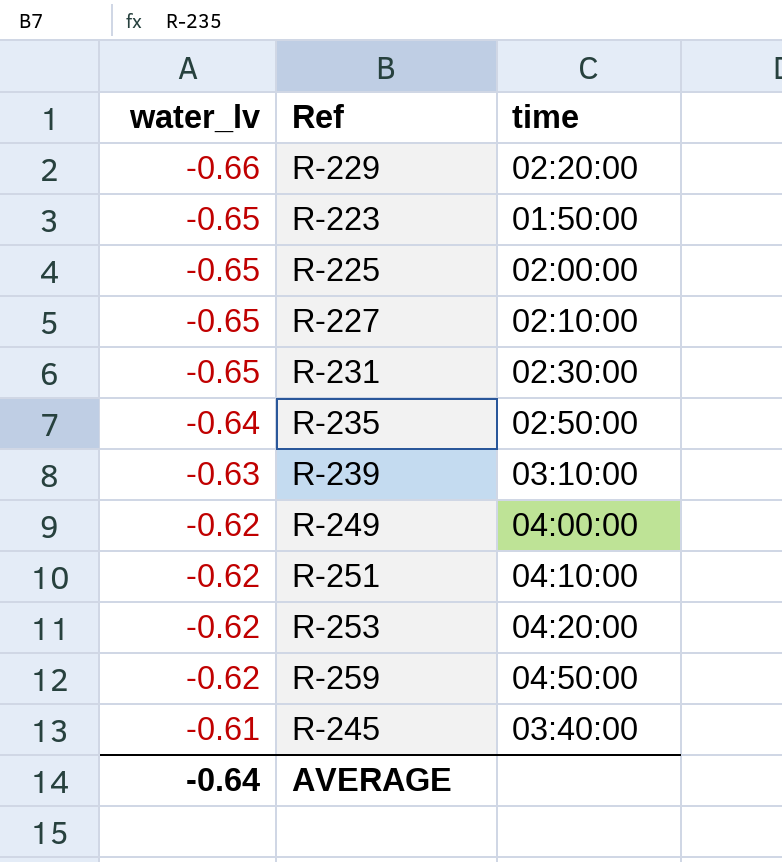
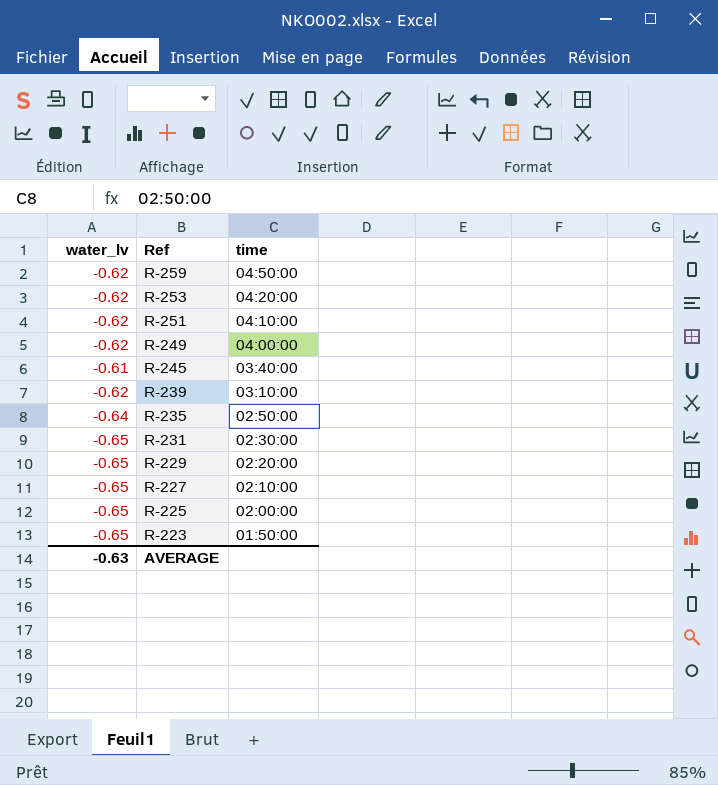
row order: water_lv ascending -> Ref descending
R-239 | water_lv: -0.63 -> -0.62
R-229 | water_lv: -0.66 -> -0.65
AVERAGE | water_lv: -0.64 -> -0.63

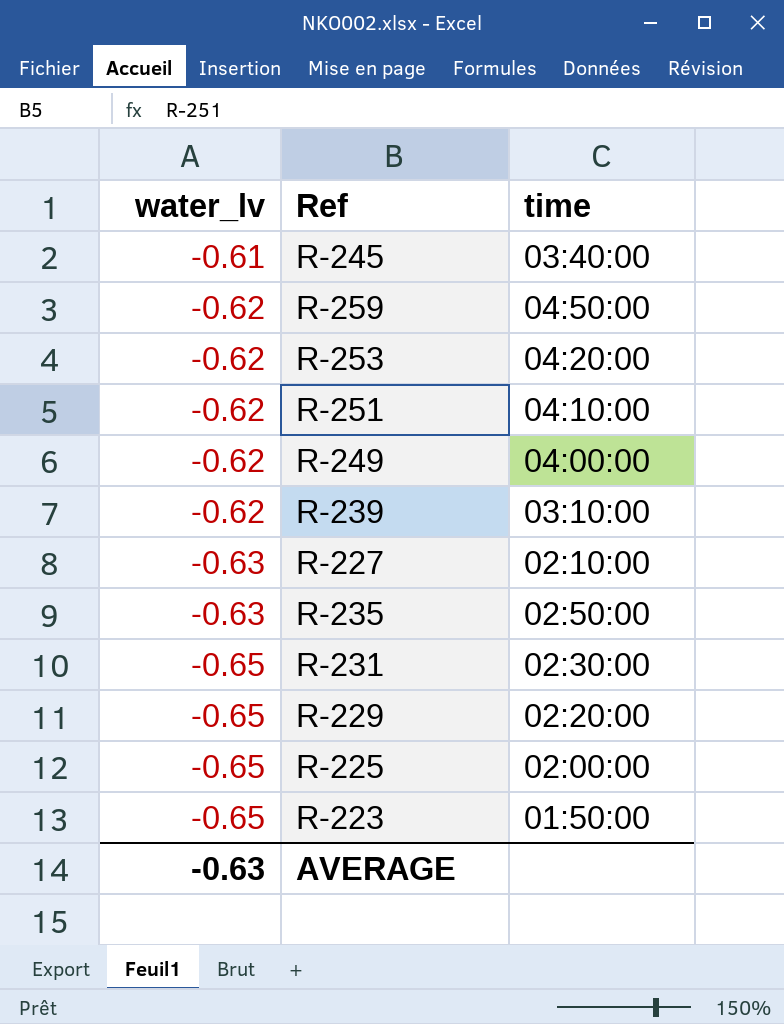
row order: Ref descending -> water_lv descending
R-227 | water_lv: -0.65 -> -0.63
R-235 | water_lv: -0.64 -> -0.63

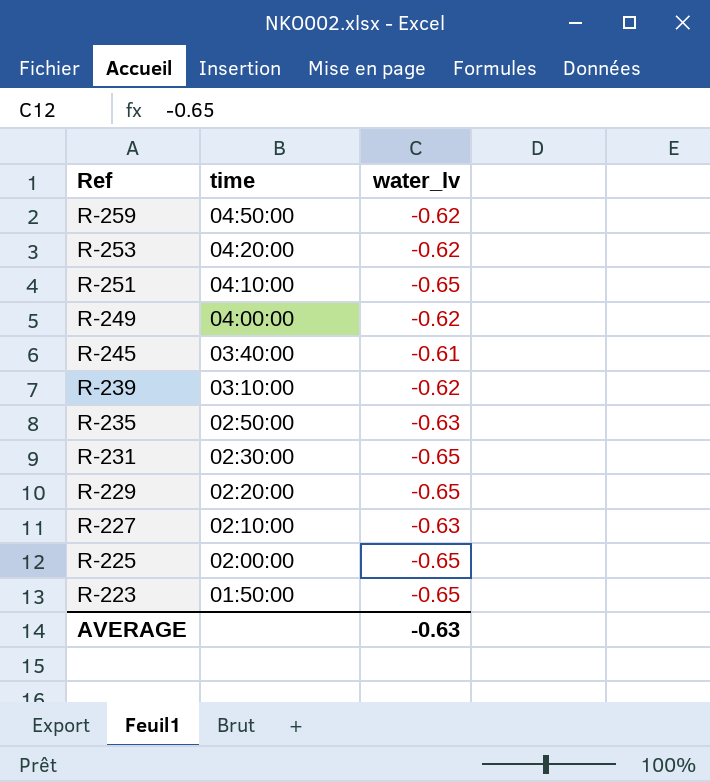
row order: water_lv descending -> Ref descending
column water_lv | position: 1 -> 3
R-251 | water_lv: -0.62 -> -0.65

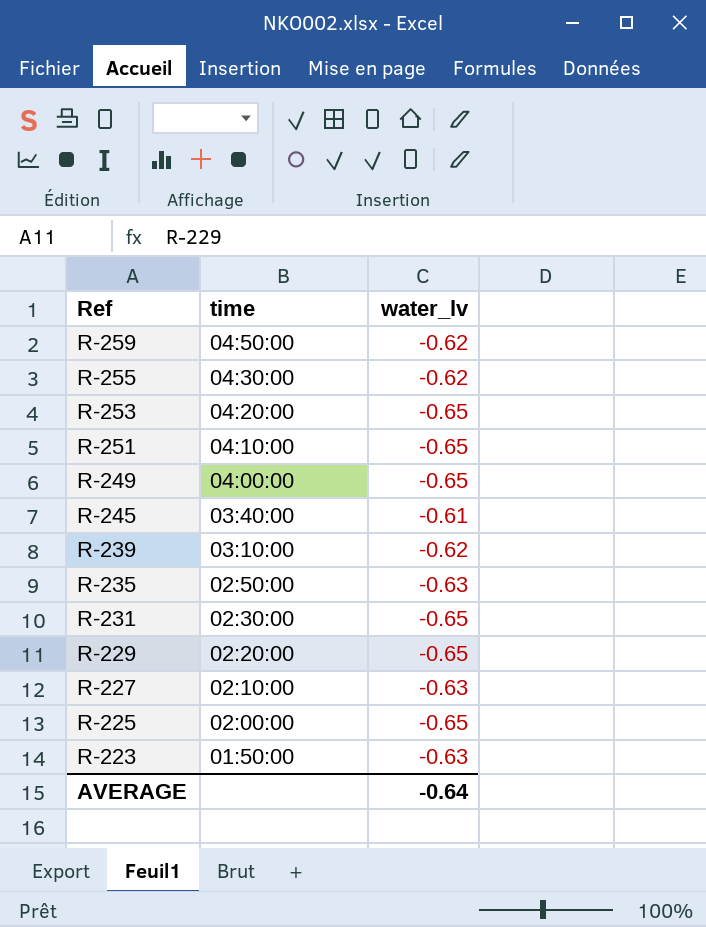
row R-255: none -> 04:30:00 | -0.62
R-253 | water_lv: -0.62 -> -0.65
R-249 | water_lv: -0.62 -> -0.65
R-223 | water_lv: -0.65 -> -0.63
AVERAGE | water_lv: -0.63 -> -0.64

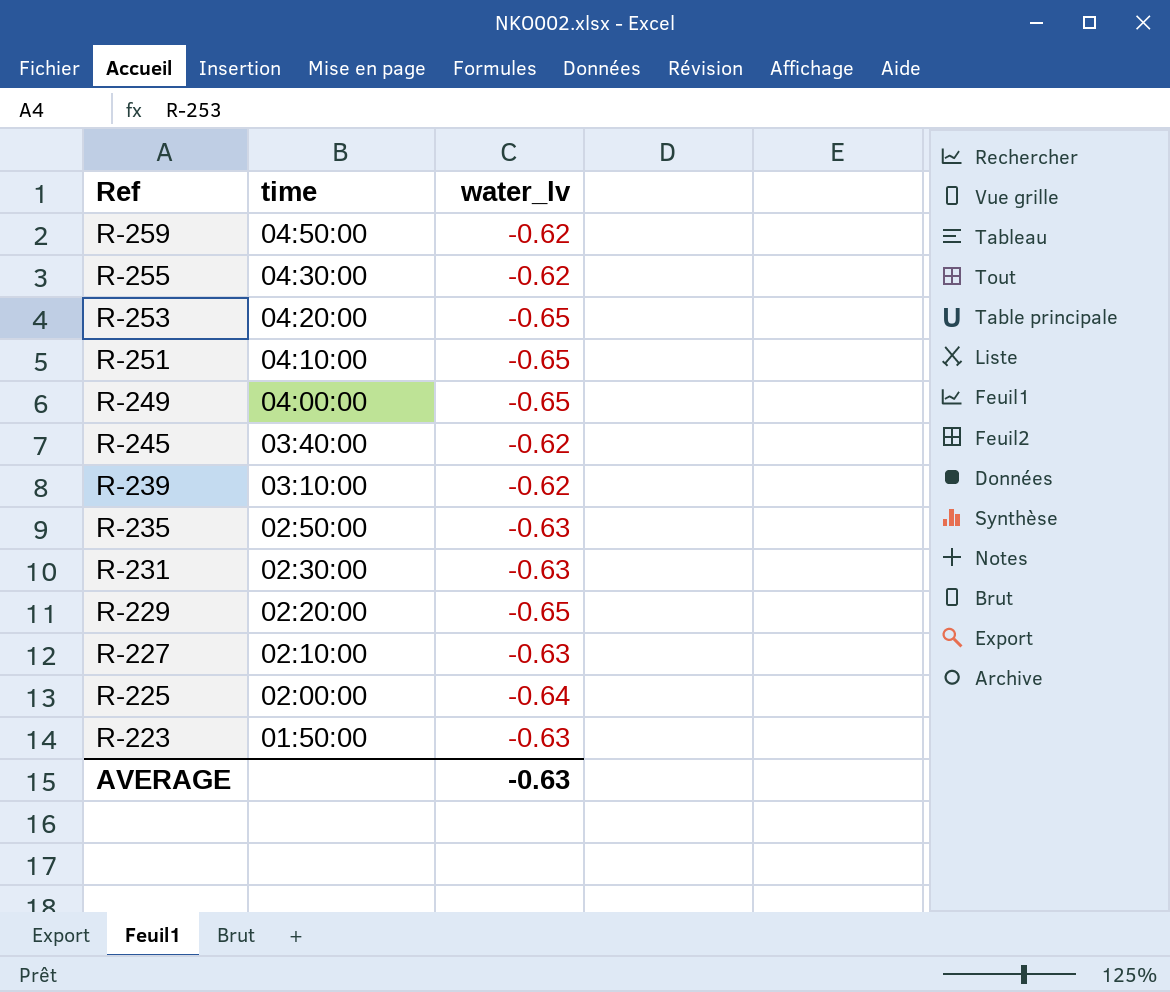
R-245 | water_lv: -0.61 -> -0.62
R-231 | water_lv: -0.65 -> -0.63
R-225 | water_lv: -0.65 -> -0.64
AVERAGE | water_lv: -0.64 -> -0.63

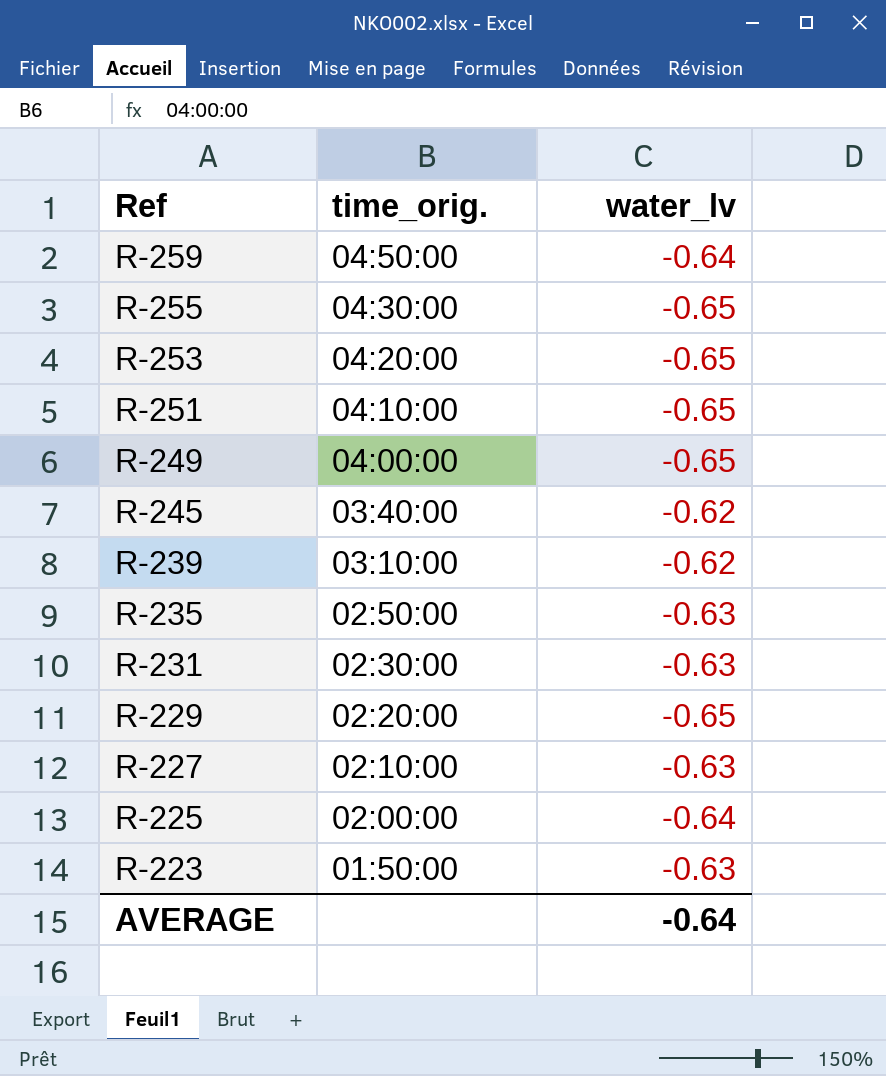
column name: time -> time_orig.
R-259 | water_lv: -0.62 -> -0.64
R-255 | water_lv: -0.62 -> -0.65
AVERAGE | water_lv: -0.63 -> -0.64

